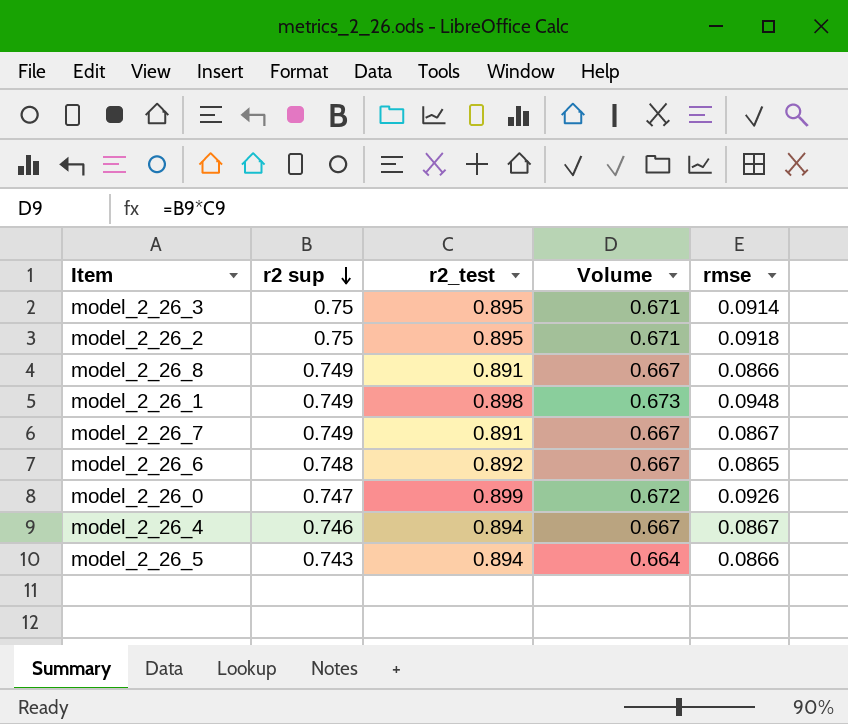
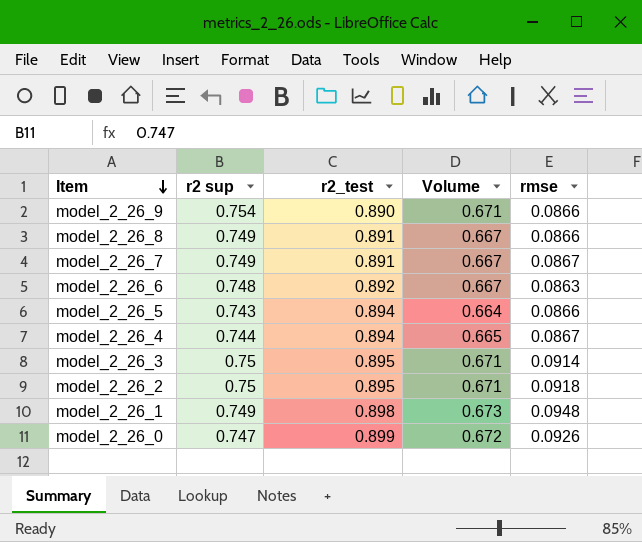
row order: r2 sup descending -> Item descending
row model_2_26_9: none -> 0.754 | 0.890 | 0.671 | 0.0866
model_2_26_6 | rmse: 0.0865 -> 0.0863
model_2_26_4 | r2 sup: 0.746 -> 0.744
model_2_26_4 | Volume: 0.667 -> 0.665

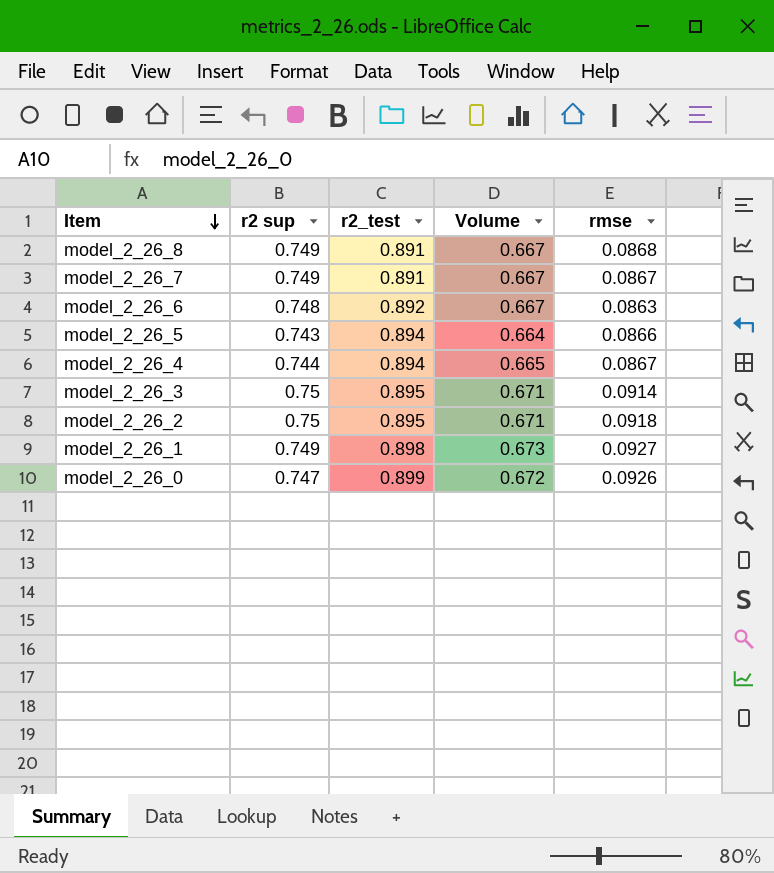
row model_2_26_9: 0.754 | 0.890 | 0.671 | 0.0866 -> none
model_2_26_8 | rmse: 0.0866 -> 0.0868
model_2_26_1 | rmse: 0.0948 -> 0.0927

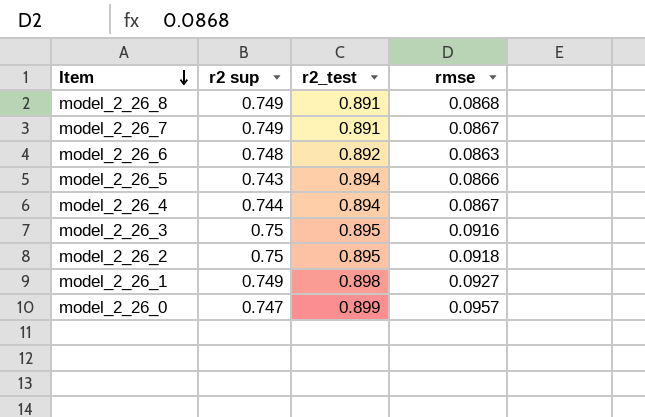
column Volume | formula: [r2 sup] * [r2_test] -> none
model_2_26_3 | rmse: 0.0914 -> 0.0916
model_2_26_0 | rmse: 0.0926 -> 0.0957

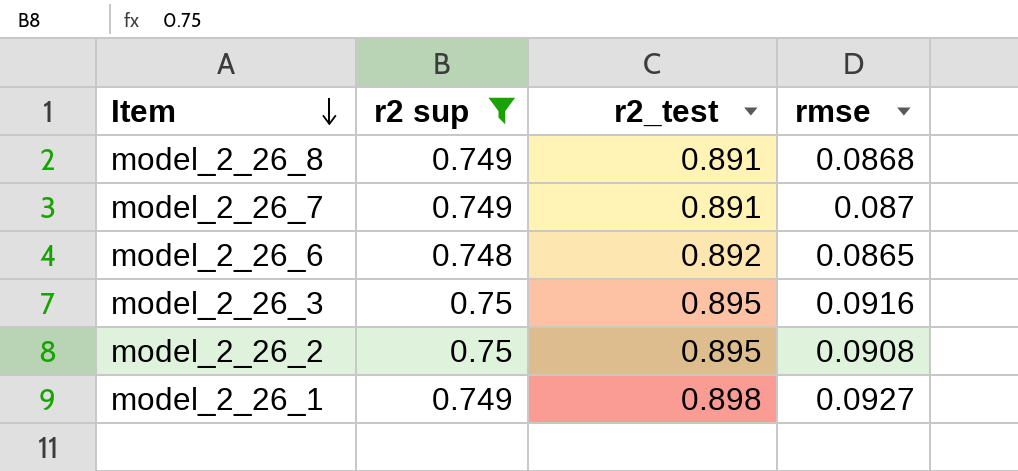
filter: none -> r2 sup >= 0.748
model_2_26_7 | rmse: 0.0867 -> 0.087
model_2_26_6 | rmse: 0.0863 -> 0.0865
model_2_26_2 | rmse: 0.0918 -> 0.0908

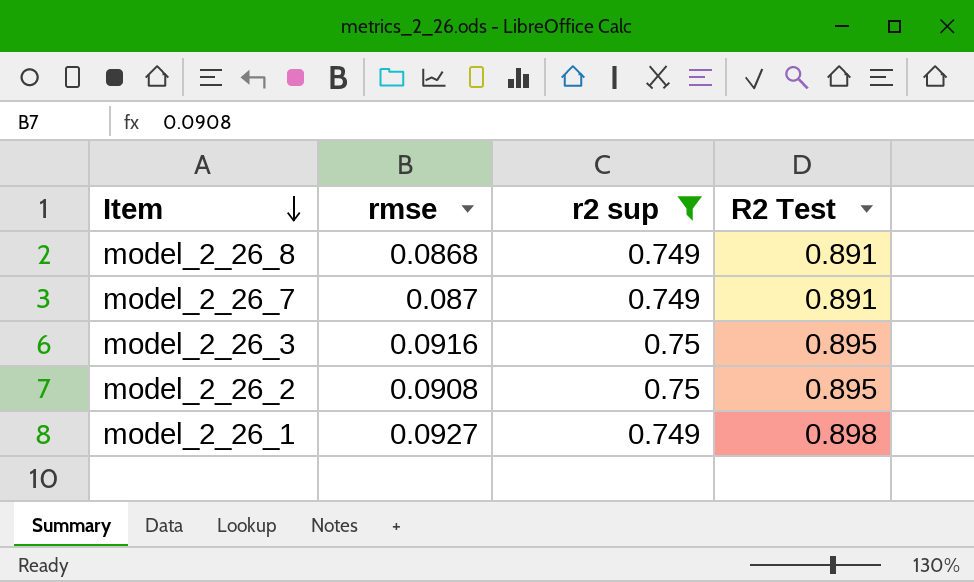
column rmse | position: 4 -> 2
column name: r2_test -> R2 Test
row model_2_26_6: 0.748 | 0.892 | 0.0865 -> none

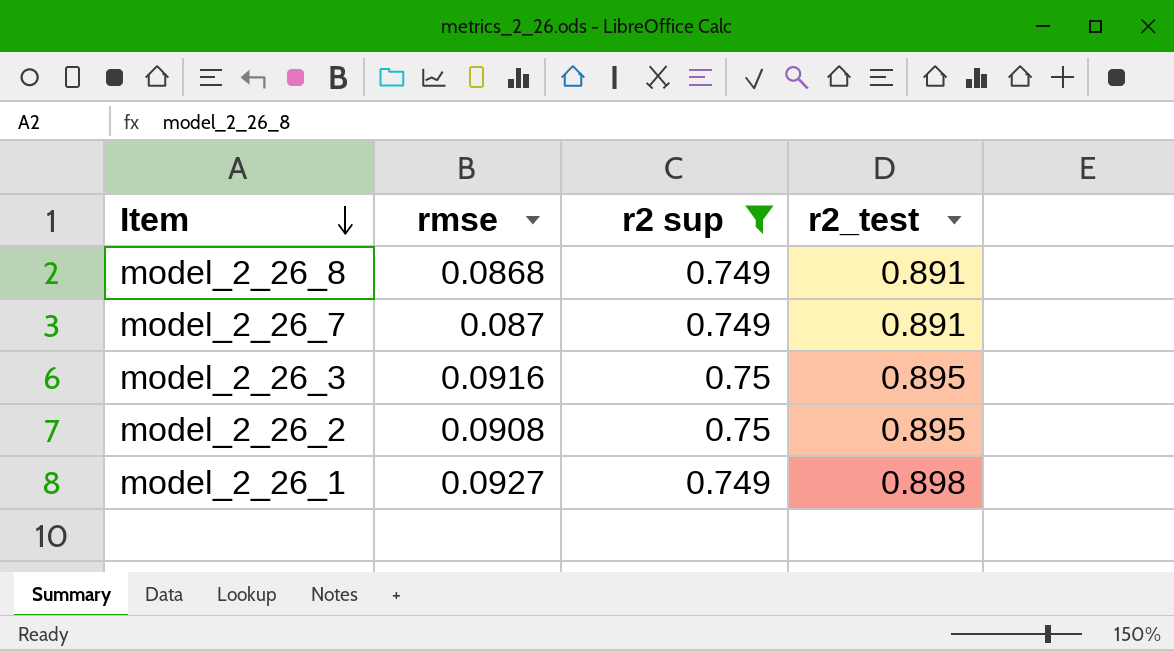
column name: R2 Test -> r2_test

